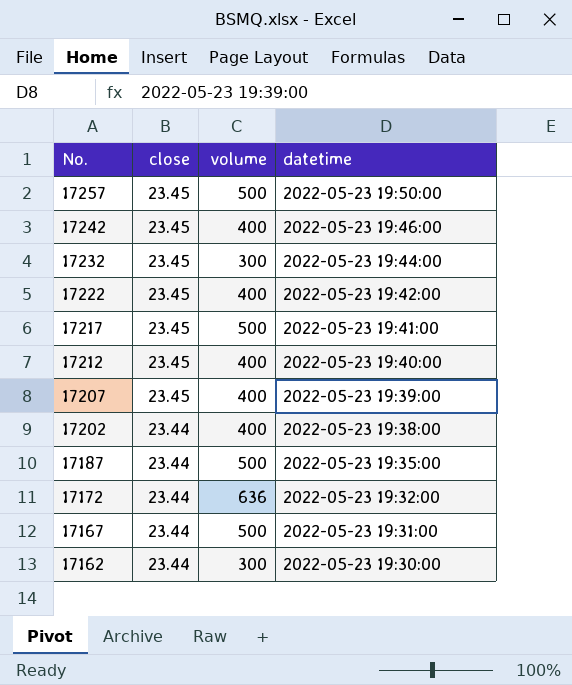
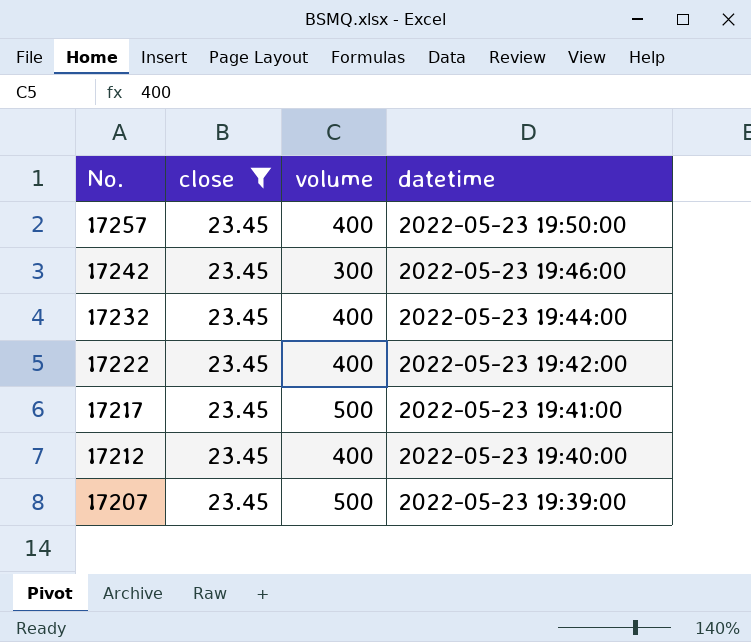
filter: none -> close = 23.45
17257 | volume: 500 -> 400
17242 | volume: 400 -> 300
17232 | volume: 300 -> 400
17207 | volume: 400 -> 500

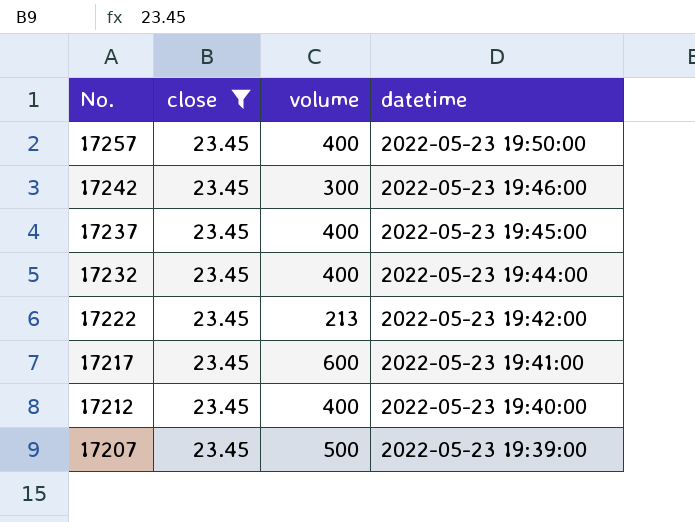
row 17237: none -> 23.45 | 400 | 2022-05-23 19:45:00
17222 | volume: 400 -> 213
17217 | volume: 500 -> 600

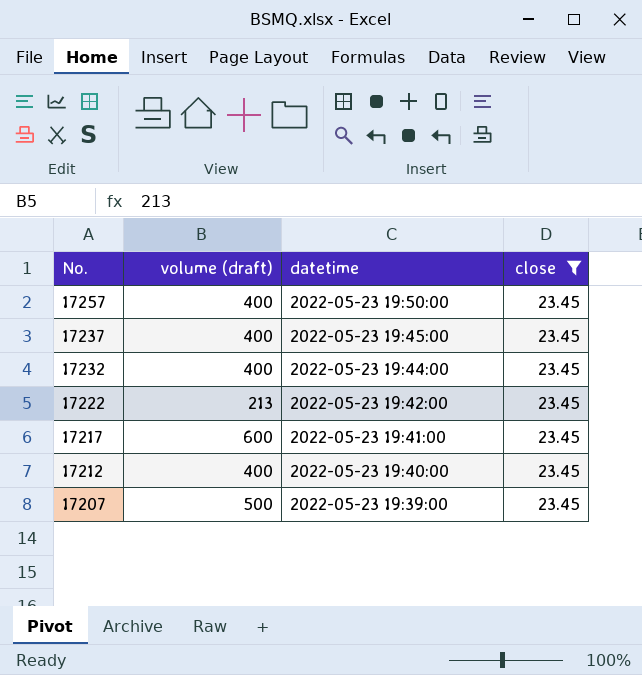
column name: volume -> volume (draft)
column close | position: 2 -> 4
row 17242: 23.45 | 300 | 2022-05-23 19:46:00 -> none

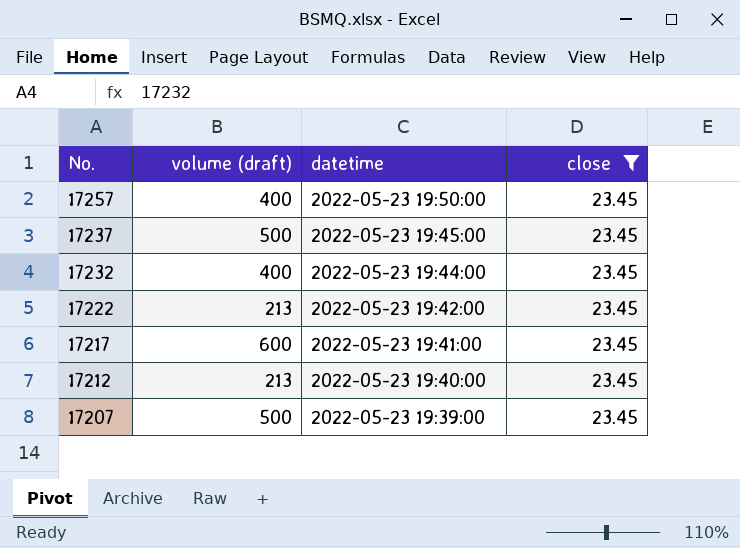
17237 | volume (draft): 400 -> 500
17212 | volume (draft): 400 -> 213

